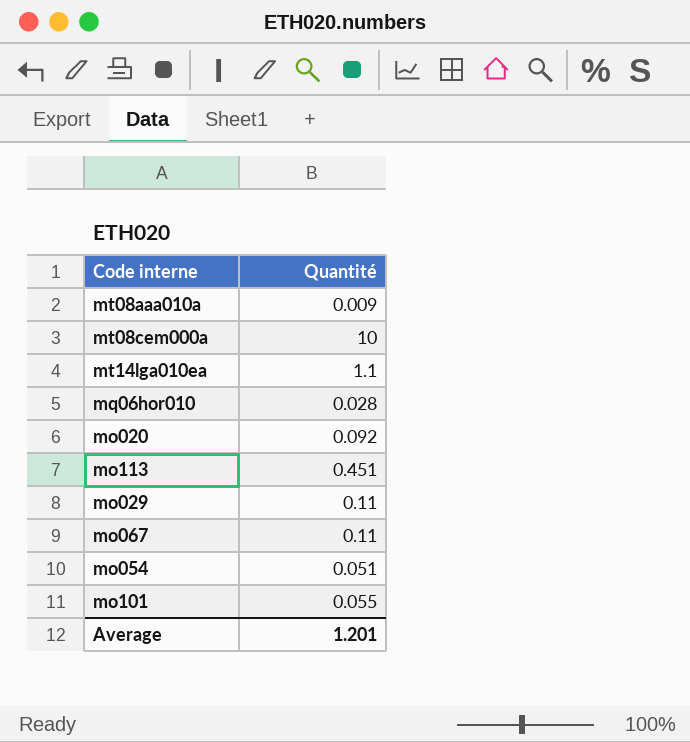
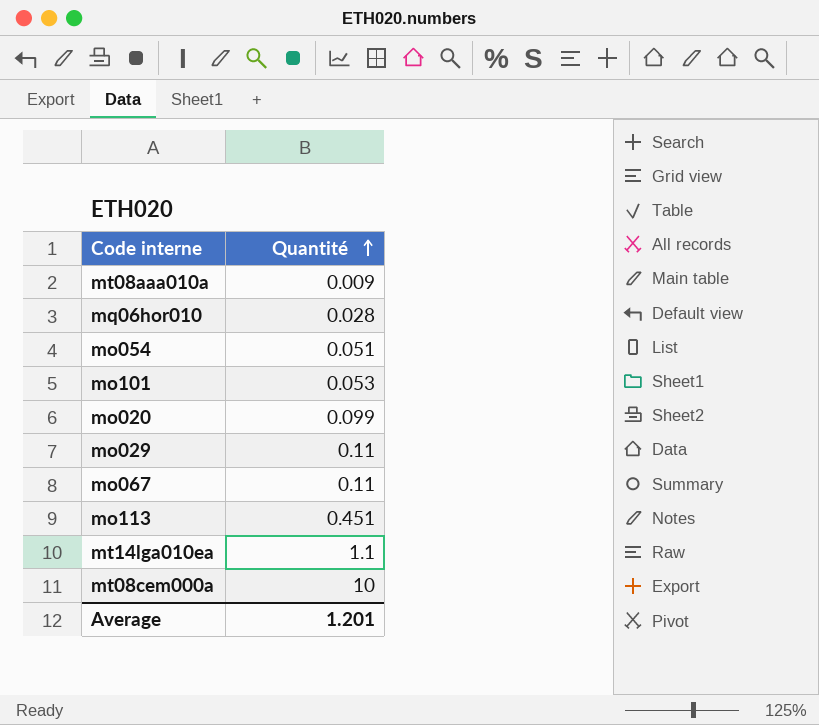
row order: none -> Quantité ascending
mo101 | Quantité: 0.055 -> 0.053
mo020 | Quantité: 0.092 -> 0.099

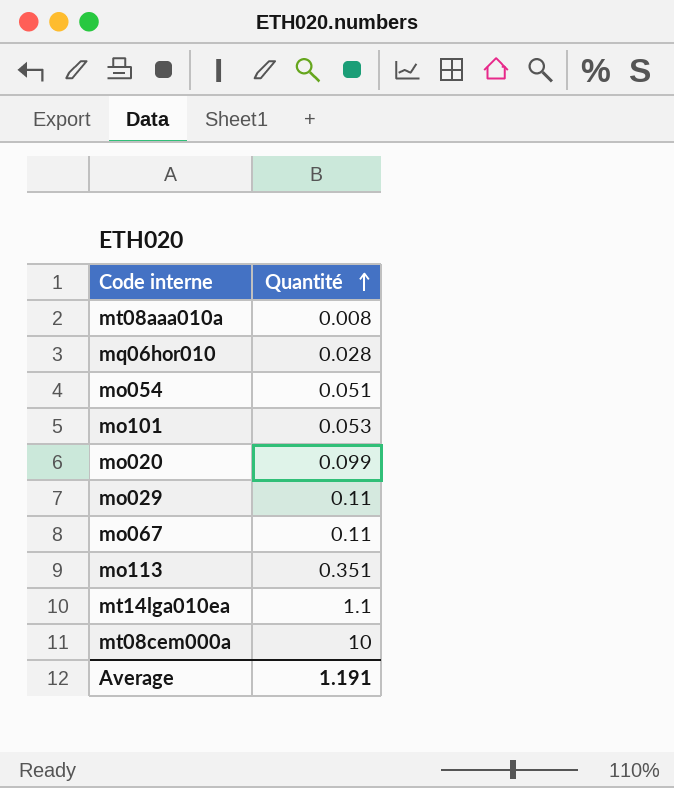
mt08aaa010a | Quantité: 0.009 -> 0.008
mo113 | Quantité: 0.451 -> 0.351
Average | Quantité: 1.201 -> 1.191

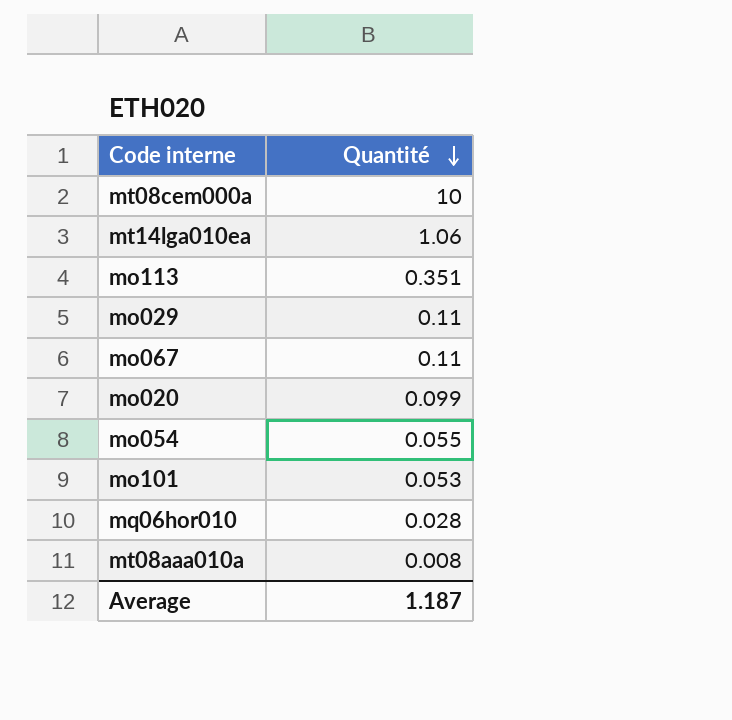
row order: Quantité ascending -> Quantité descending
mt14lga010ea | Quantité: 1.1 -> 1.06
mo054 | Quantité: 0.051 -> 0.055
Average | Quantité: 1.191 -> 1.187

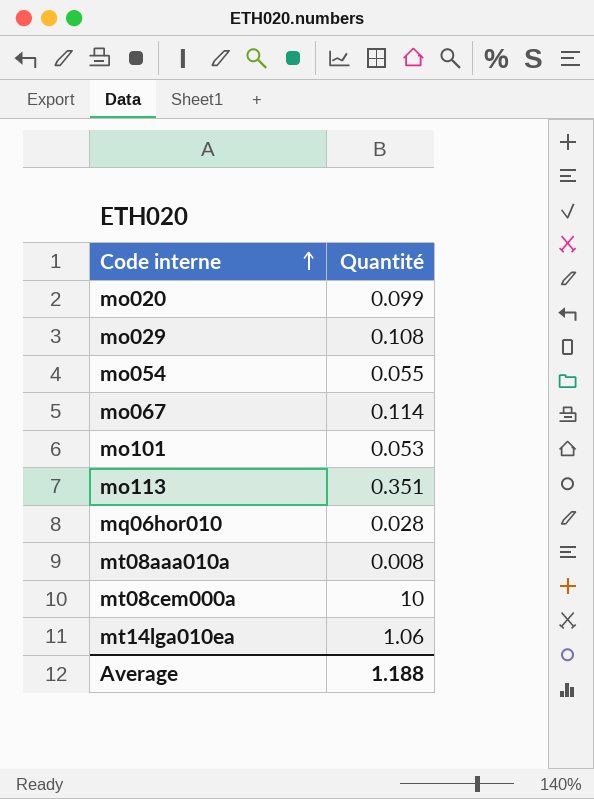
row order: Quantité descending -> Code interne ascending
mo029 | Quantité: 0.11 -> 0.108
mo067 | Quantité: 0.11 -> 0.114
Average | Quantité: 1.187 -> 1.188

